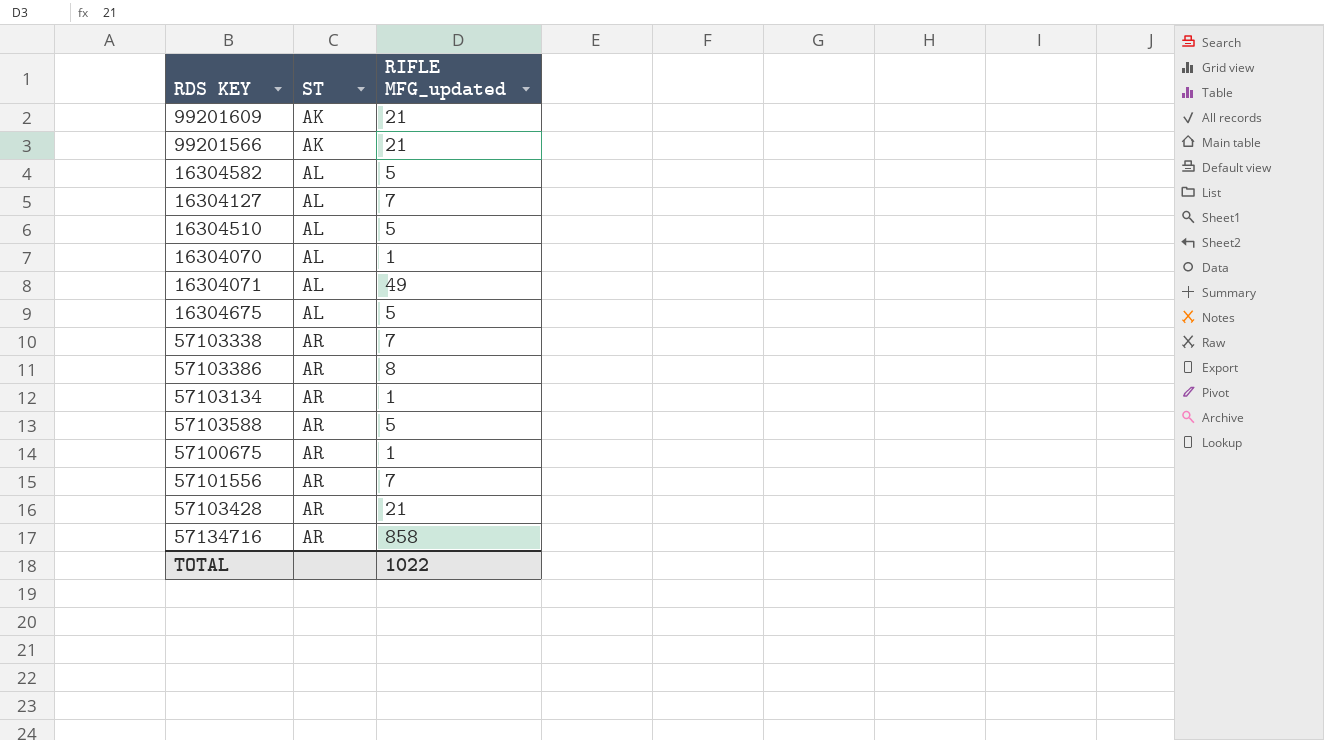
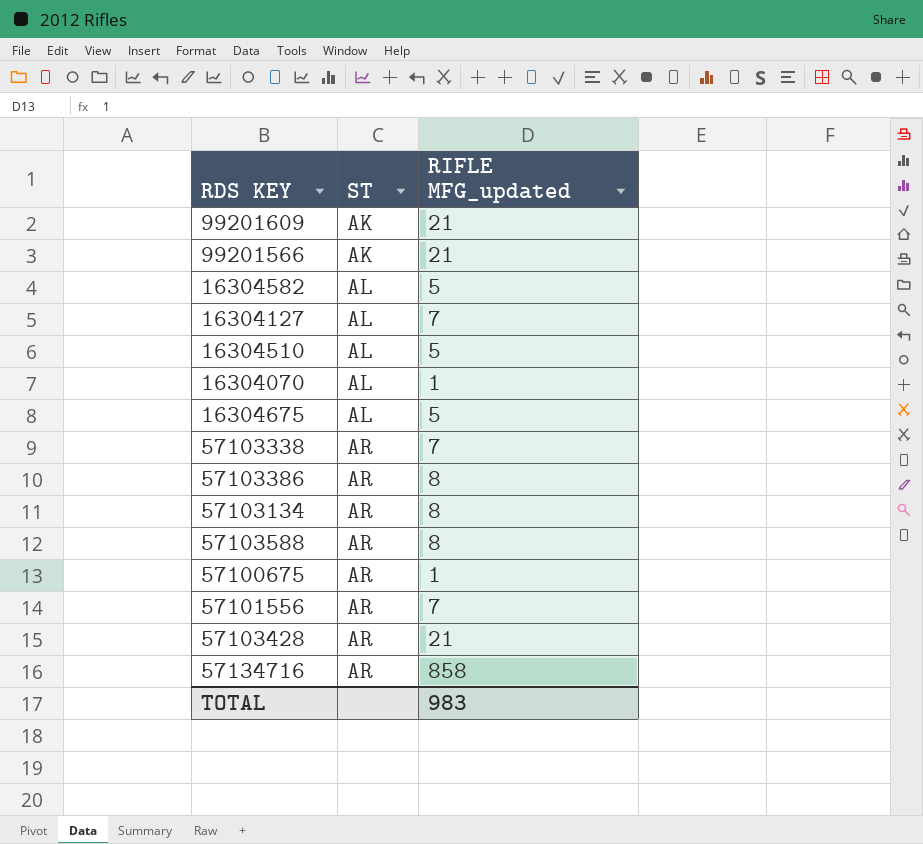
row 16304071: AL | 49 -> none
57103134 | RIFLE MFG_updated: 1 -> 8
57103588 | RIFLE MFG_updated: 5 -> 8
TOTAL | RIFLE MFG_updated: 1022 -> 983

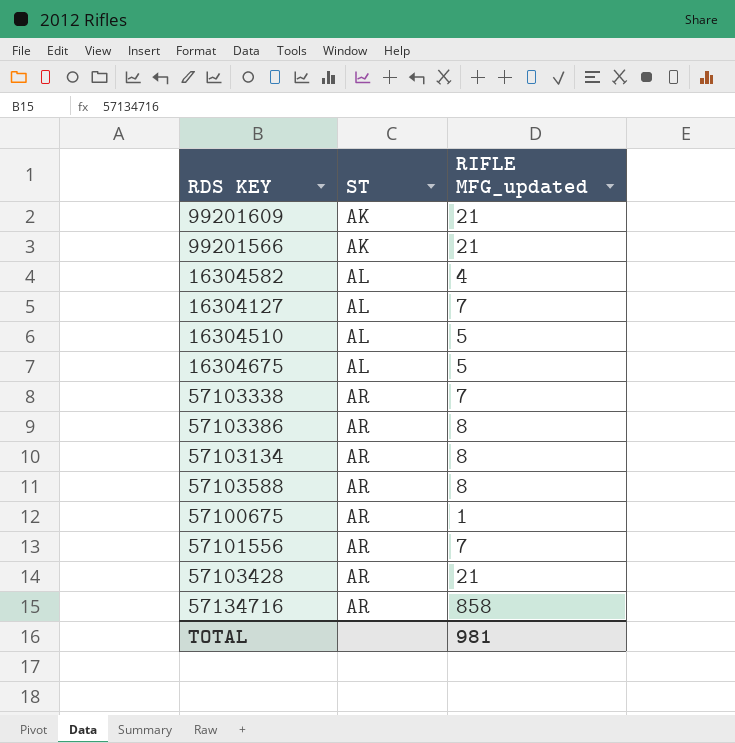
row 16304070: AL | 1 -> none
16304582 | RIFLE MFG_updated: 5 -> 4
TOTAL | RIFLE MFG_updated: 983 -> 981

